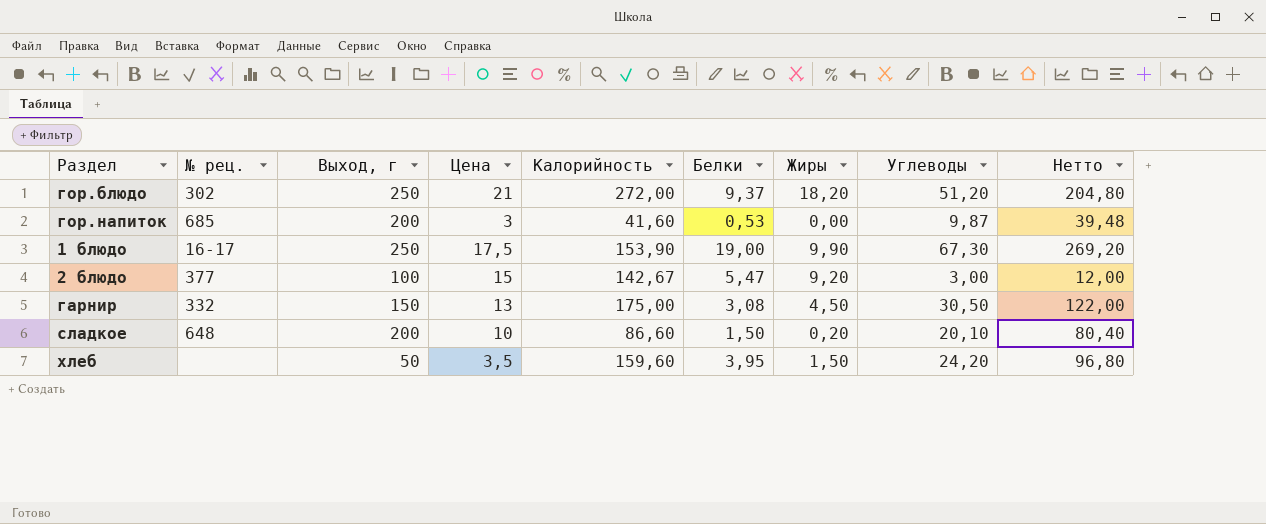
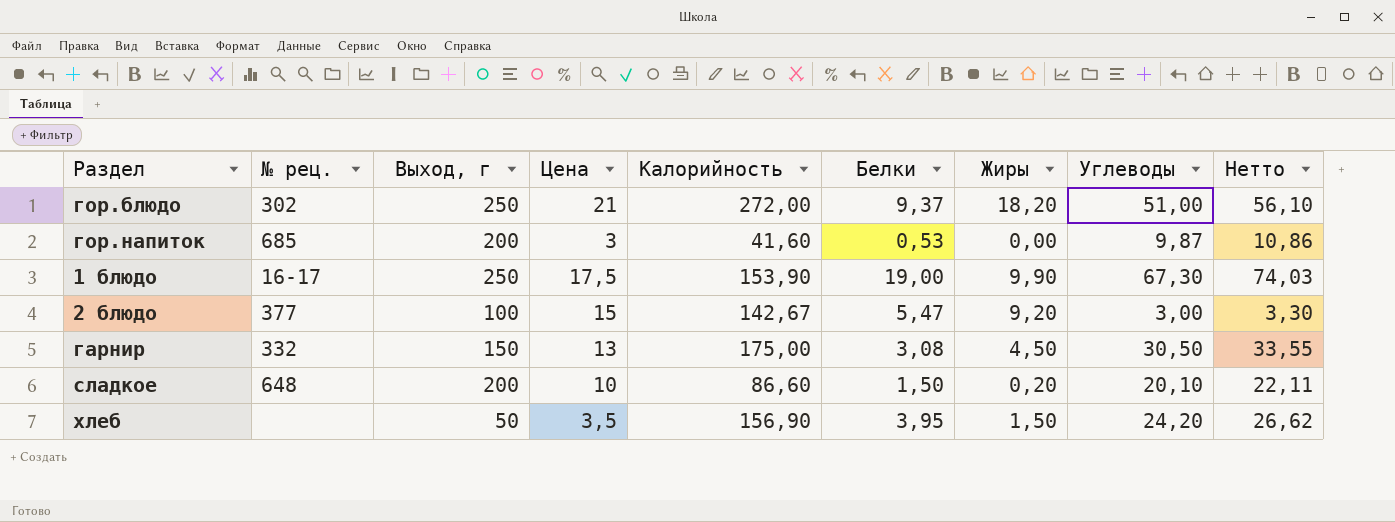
column Нетто | formula: [Углеводы] * 4 -> [Углеводы] * 1,1
гор.блюдо | Углеводы: 51,20 -> 51,00
хлеб | Калорийность: 159,60 -> 156,90

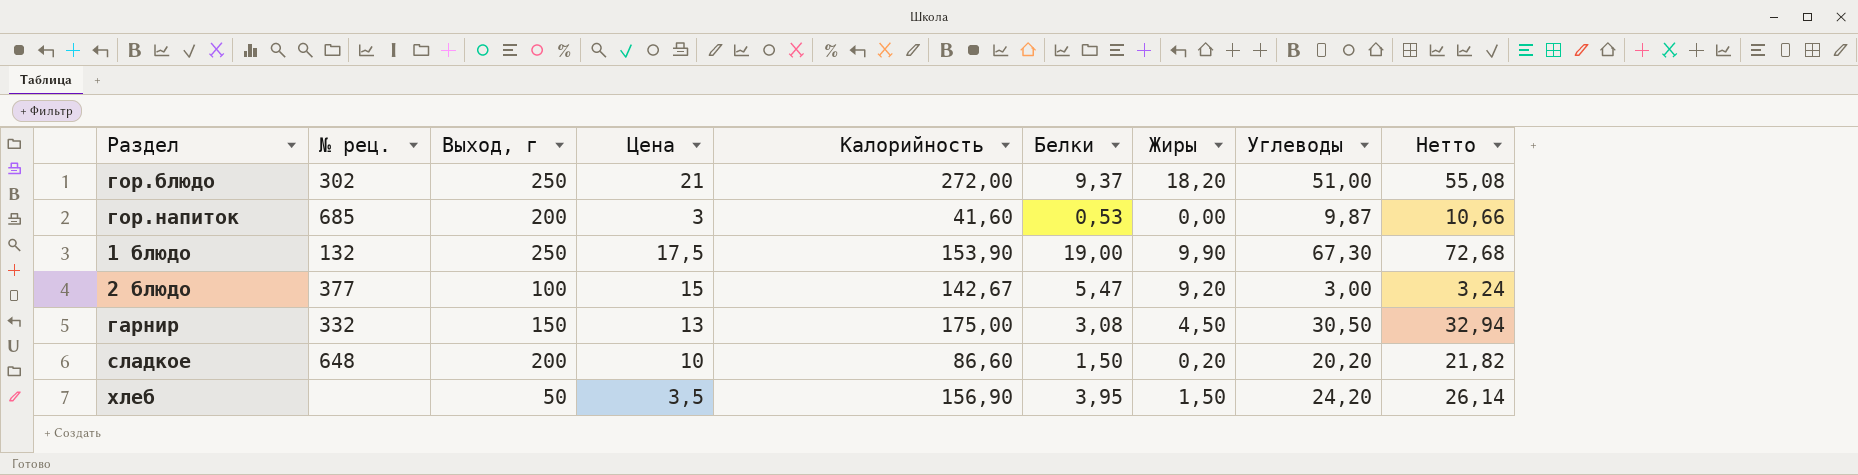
column Нетто | formula: [Углеводы] * 1,1 -> [Углеводы] * 1,08
1 блюдо | № рец.: 16-17 -> 132
сладкое | Углеводы: 20,10 -> 20,20

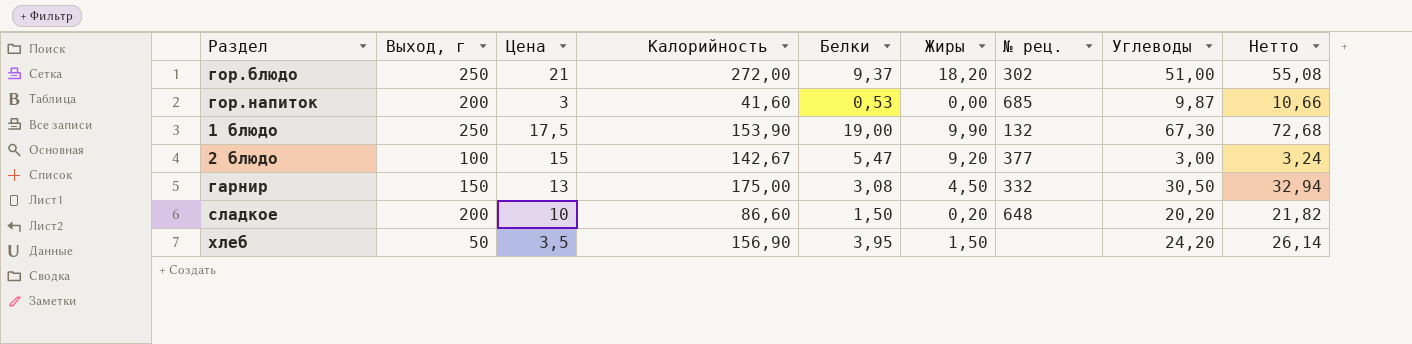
column № рец. | position: 2 -> 7

